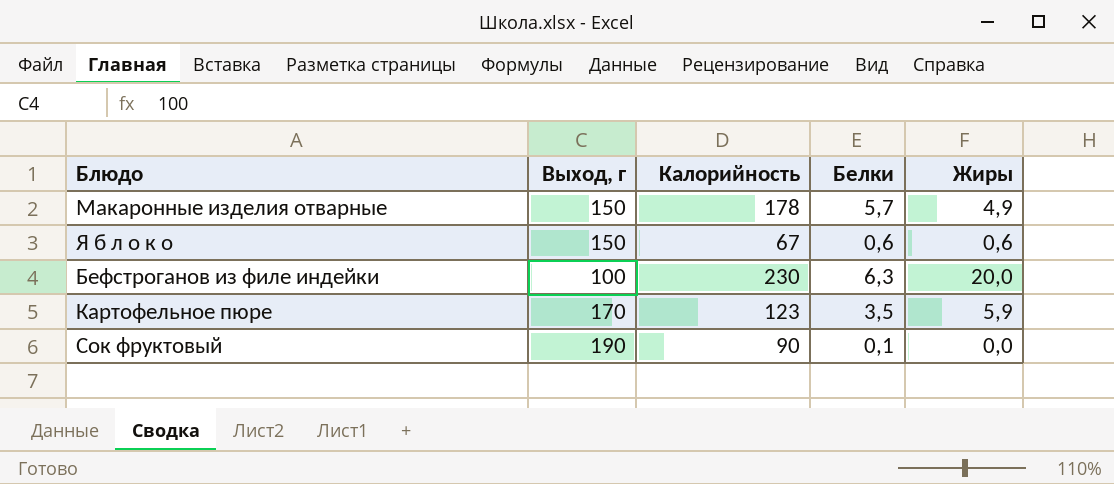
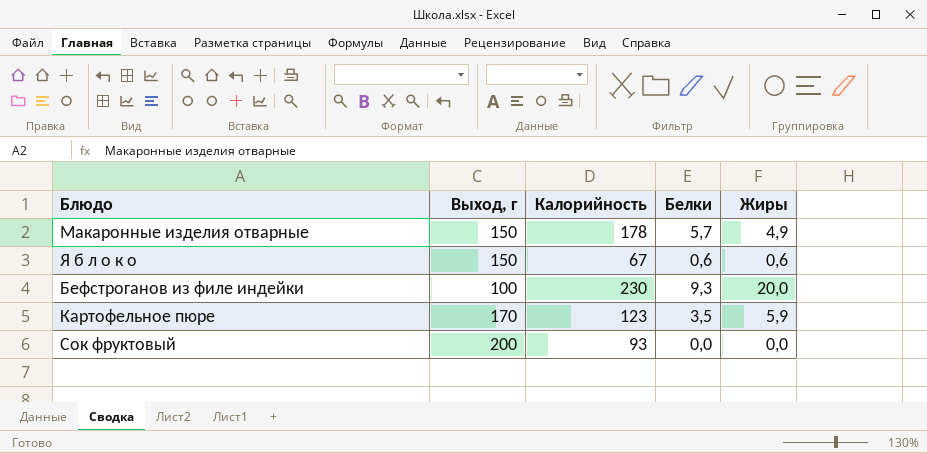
Бефстроганов из филе индейки | Белки: 6,3 -> 9,3
Сок фруктовый | Выход, г: 190 -> 200
Сок фруктовый | Калорийность: 90 -> 93
Сок фруктовый | Белки: 0,1 -> 0,0

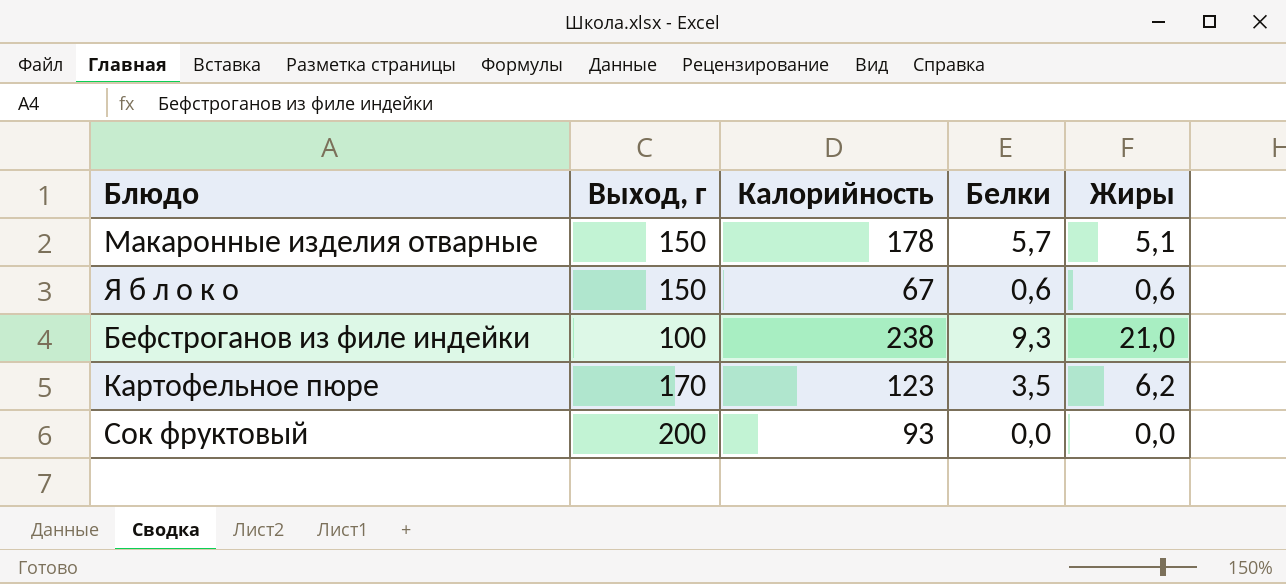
Макаронные изделия отварные | Жиры: 4,9 -> 5,1
Бефстроганов из филе индейки | Калорийность: 230 -> 238
Бефстроганов из филе индейки | Жиры: 20,0 -> 21,0
Картофельное пюре | Жиры: 5,9 -> 6,2

